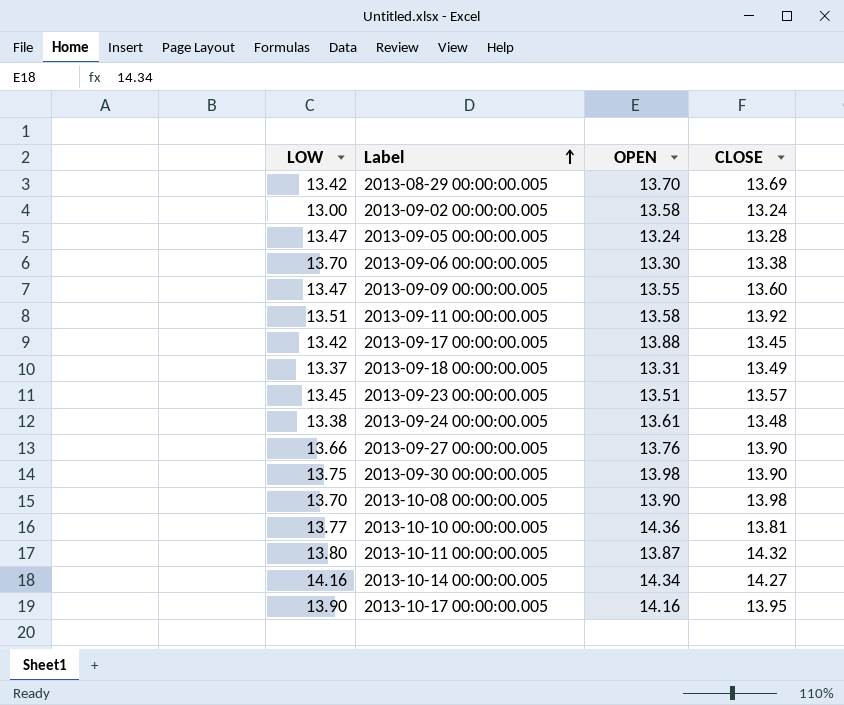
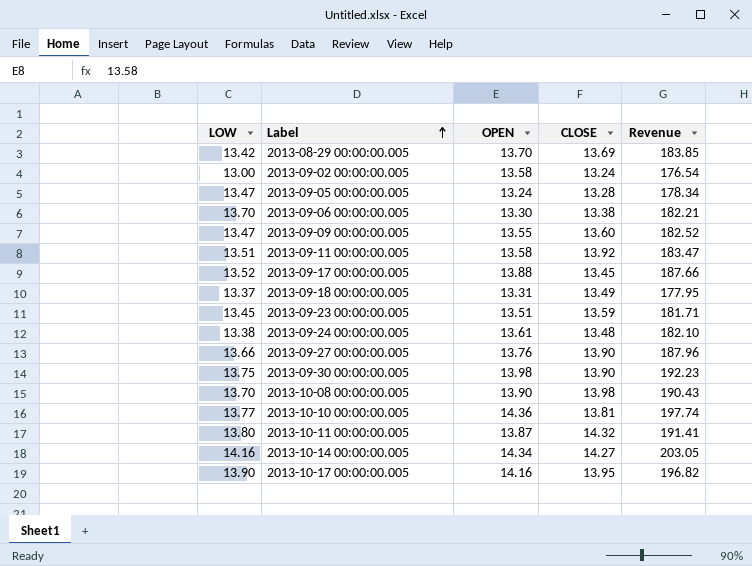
column Revenue | formula: none -> [LOW] * [OPEN]
2013-09-17 00:00:00.005 | LOW: 13.42 -> 13.52
2013-09-23 00:00:00.005 | CLOSE: 13.57 -> 13.59

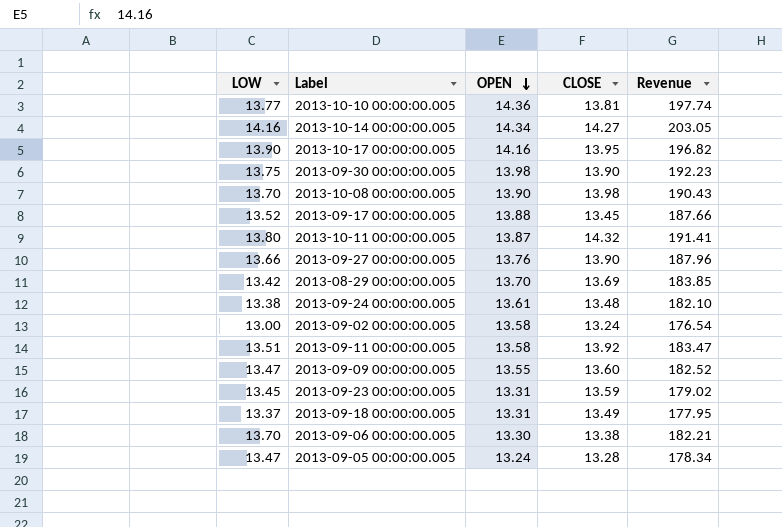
row order: Label ascending -> OPEN descending
2013-09-23 00:00:00.005 | OPEN: 13.51 -> 13.31
2013-09-23 00:00:00.005 | Revenue: 181.71 -> 179.02

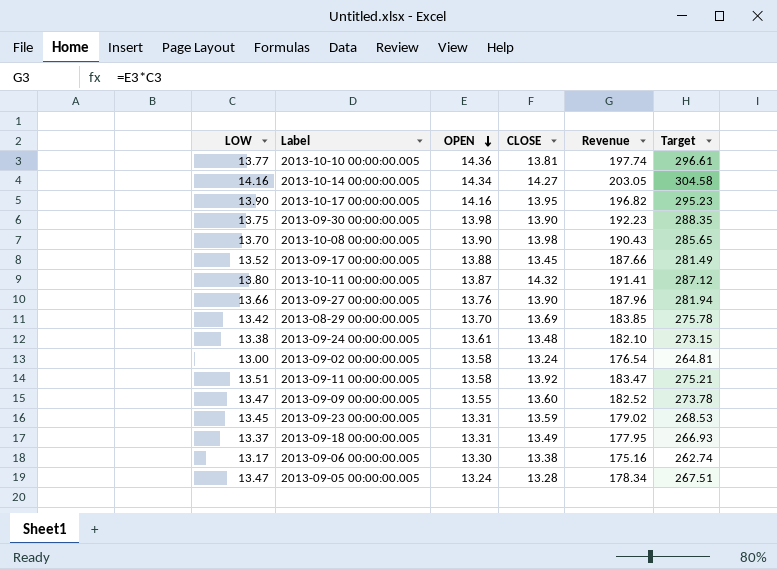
column Target | formula: none -> [Revenue] * 1.5
2013-09-06 00:00:00.005 | LOW: 13.70 -> 13.17
2013-09-06 00:00:00.005 | Revenue: 182.21 -> 175.16

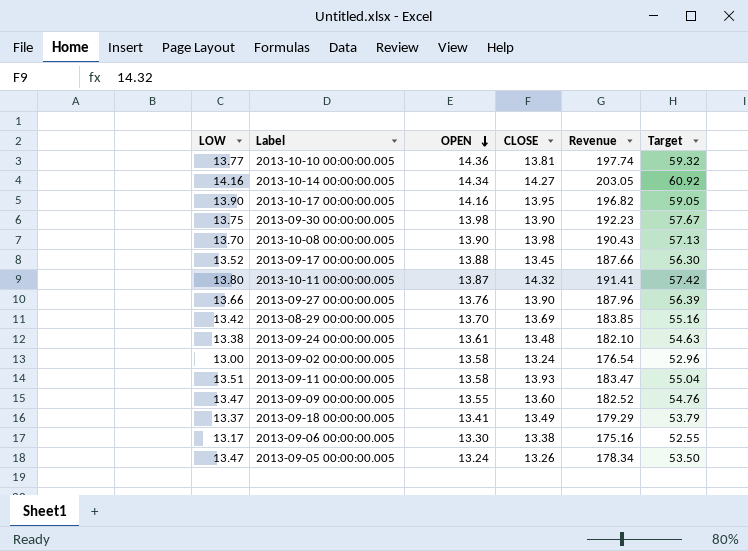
column Target | formula: [Revenue] * 1.5 -> [Revenue] * 0.3
row 2013-09-23 00:00:00.005: 13.45 | 13.31 | 13.59 | 179.02 | 268.53 -> none
2013-09-11 00:00:00.005 | CLOSE: 13.92 -> 13.93
2013-09-18 00:00:00.005 | OPEN: 13.31 -> 13.41
2013-09-18 00:00:00.005 | Revenue: 177.95 -> 179.29
2013-09-05 00:00:00.005 | CLOSE: 13.28 -> 13.26

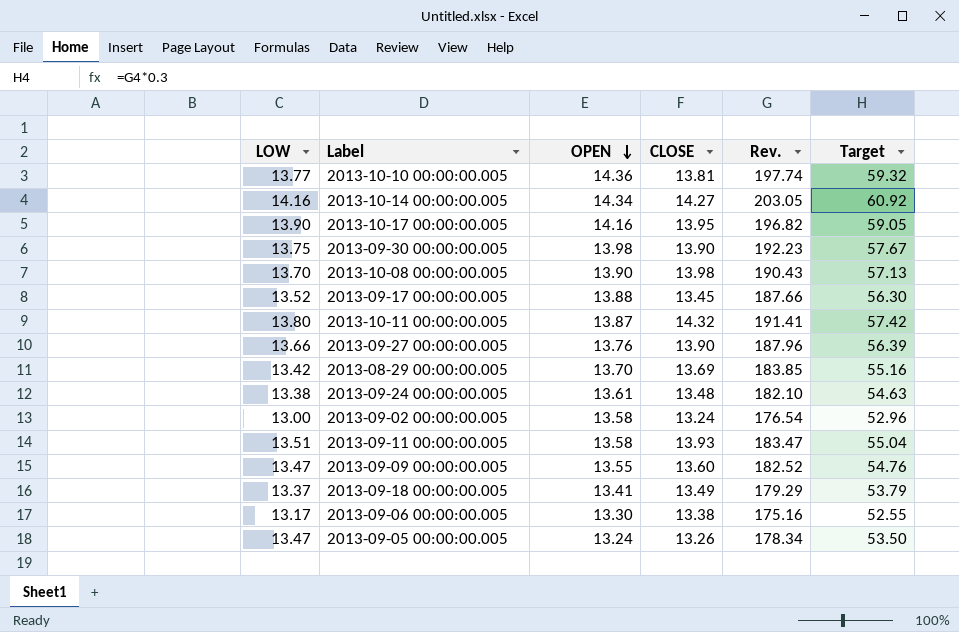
column name: Revenue -> Rev.

